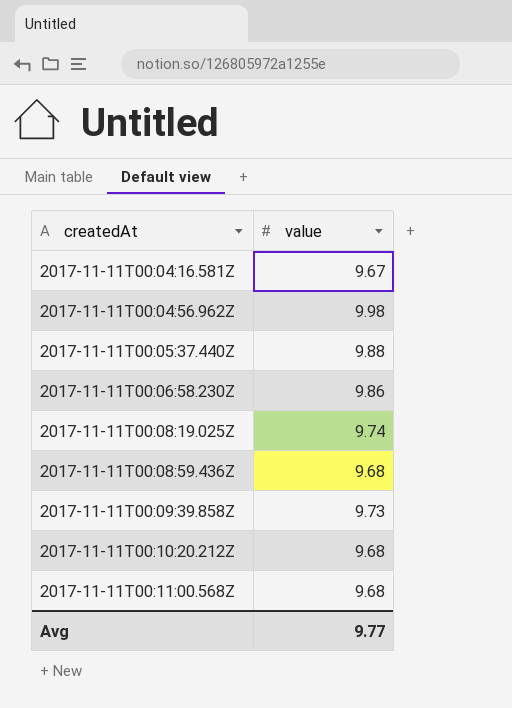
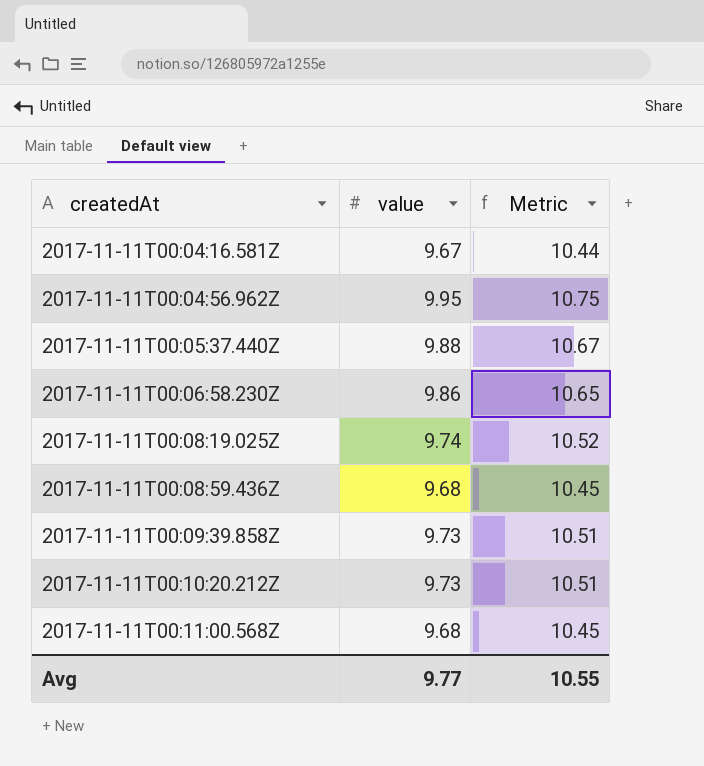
column Metric | formula: none -> [value] * 1.08
2017-11-11T00:04:56.962Z | value: 9.98 -> 9.95
2017-11-11T00:10:20.212Z | value: 9.68 -> 9.73

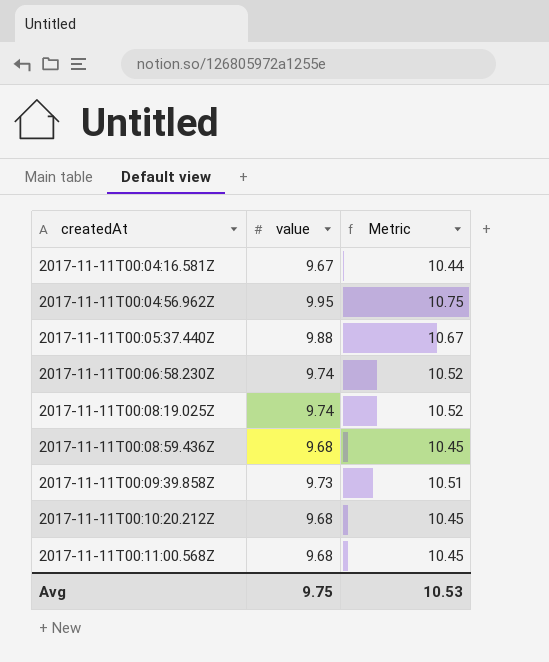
2017-11-11T00:06:58.230Z | value: 9.86 -> 9.74
2017-11-11T00:06:58.230Z | Metric: 10.65 -> 10.52
2017-11-11T00:10:20.212Z | value: 9.73 -> 9.68
2017-11-11T00:10:20.212Z | Metric: 10.51 -> 10.45
Avg | value: 9.77 -> 9.75
Avg | Metric: 10.55 -> 10.53

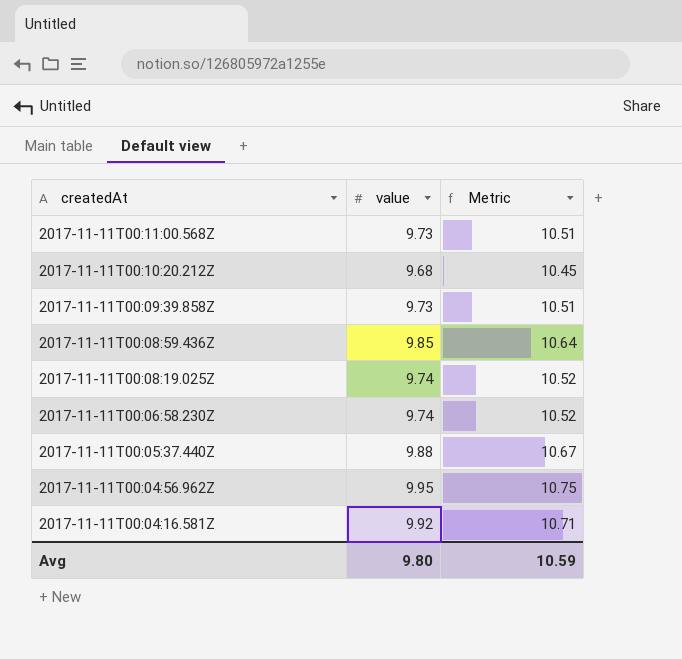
row order: createdAt ascending -> createdAt descending
2017-11-11T00:11:00.568Z | value: 9.68 -> 9.73
2017-11-11T00:11:00.568Z | Metric: 10.45 -> 10.51
2017-11-11T00:08:59.436Z | value: 9.68 -> 9.85
2017-11-11T00:08:59.436Z | Metric: 10.45 -> 10.64
2017-11-11T00:04:16.581Z | value: 9.67 -> 9.92
2017-11-11T00:04:16.581Z | Metric: 10.44 -> 10.71
Avg | value: 9.75 -> 9.80
Avg | Metric: 10.53 -> 10.59

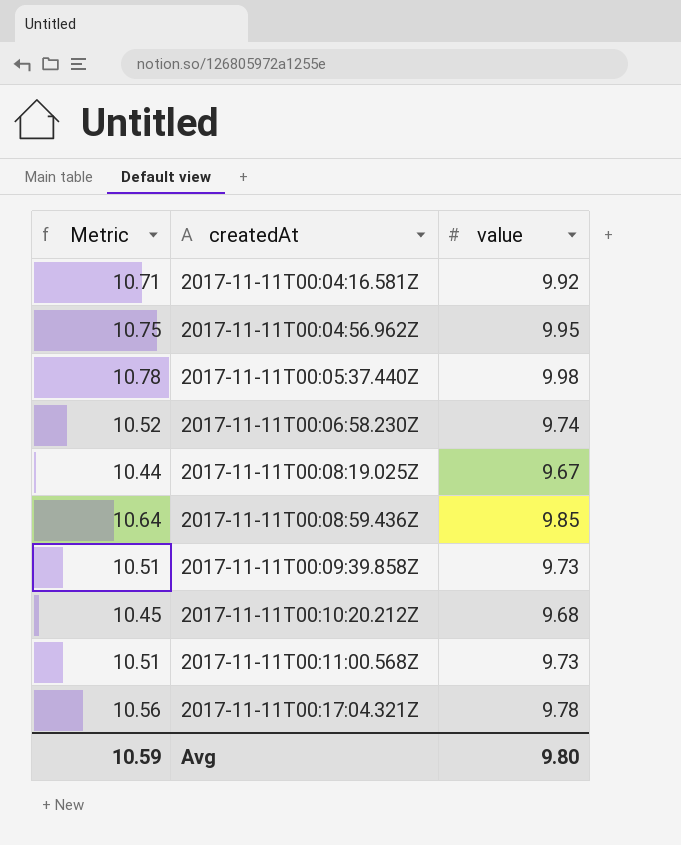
row order: createdAt descending -> createdAt ascending
column Metric | position: 3 -> 1
2017-11-11T00:05:37.440Z | Metric: 10.67 -> 10.78
2017-11-11T00:05:37.440Z | value: 9.88 -> 9.98
2017-11-11T00:08:19.025Z | Metric: 10.52 -> 10.44
2017-11-11T00:08:19.025Z | value: 9.74 -> 9.67
row 2017-11-11T00:17:04.321Z: none -> 10.56 | 9.78

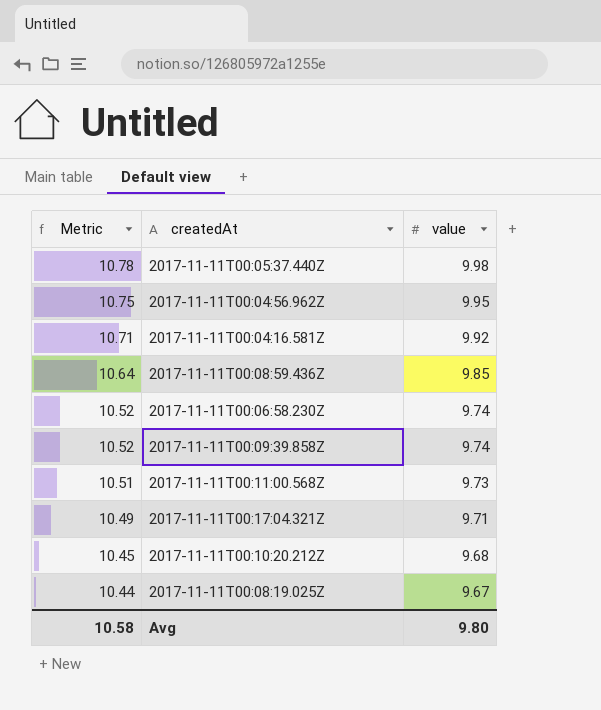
row order: createdAt ascending -> Metric descending
2017-11-11T00:09:39.858Z | Metric: 10.51 -> 10.52
2017-11-11T00:09:39.858Z | value: 9.73 -> 9.74
2017-11-11T00:17:04.321Z | Metric: 10.56 -> 10.49
2017-11-11T00:17:04.321Z | value: 9.78 -> 9.71
Avg | Metric: 10.59 -> 10.58

